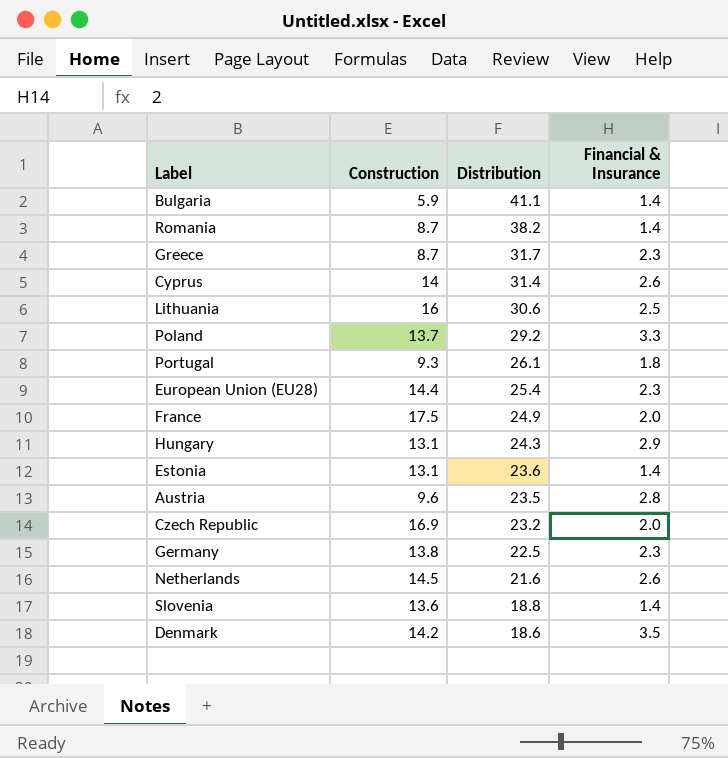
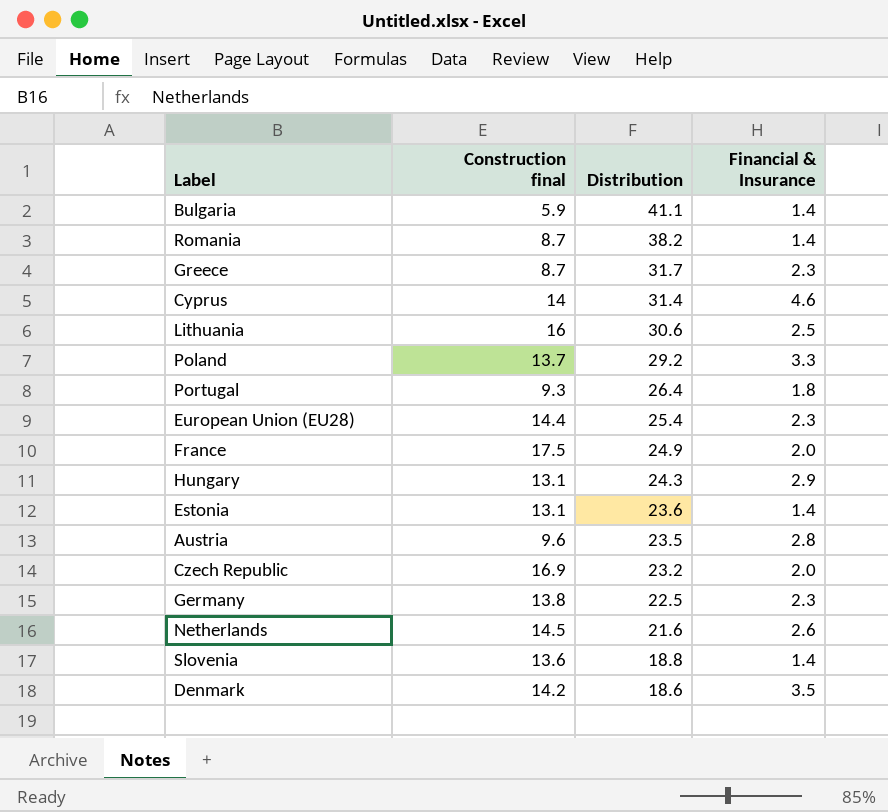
column name: Construction -> Construction final
Cyprus | Financial & Insurance: 2.6 -> 4.6
Portugal | Distribution: 26.1 -> 26.4

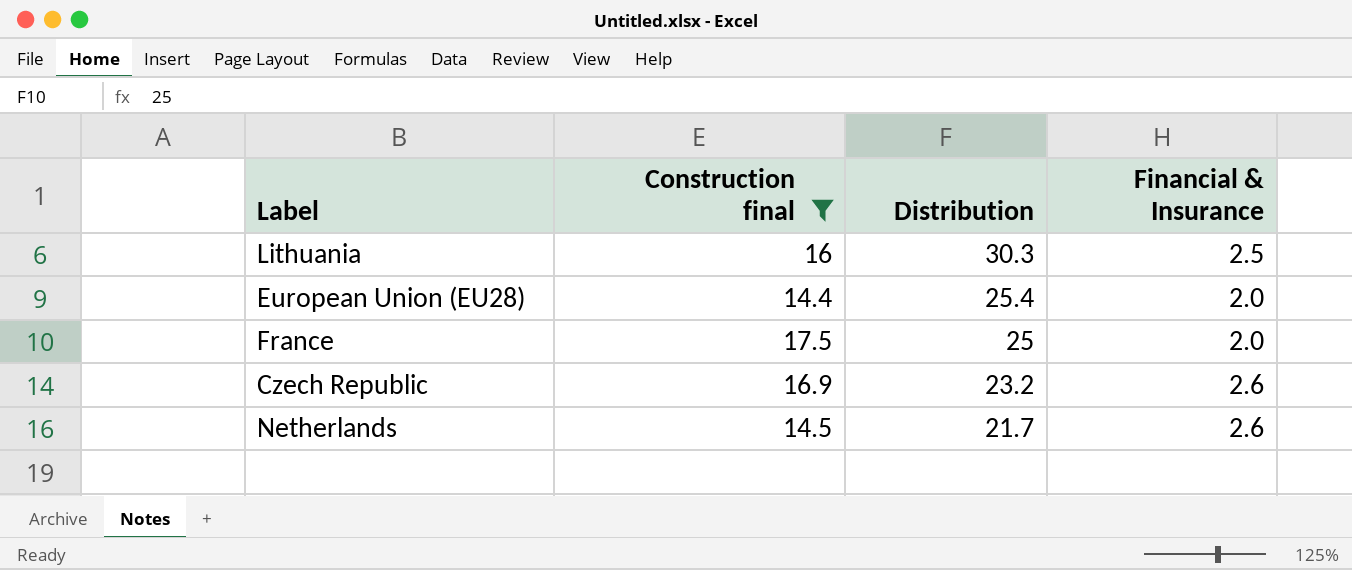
filter: none -> Construction final >= 14.4
Lithuania | Distribution: 30.6 -> 30.3
European Union (EU28) | Financial & Insurance: 2.3 -> 2.0
France | Distribution: 24.9 -> 25
Czech Republic | Financial & Insurance: 2.0 -> 2.6
Netherlands | Distribution: 21.6 -> 21.7

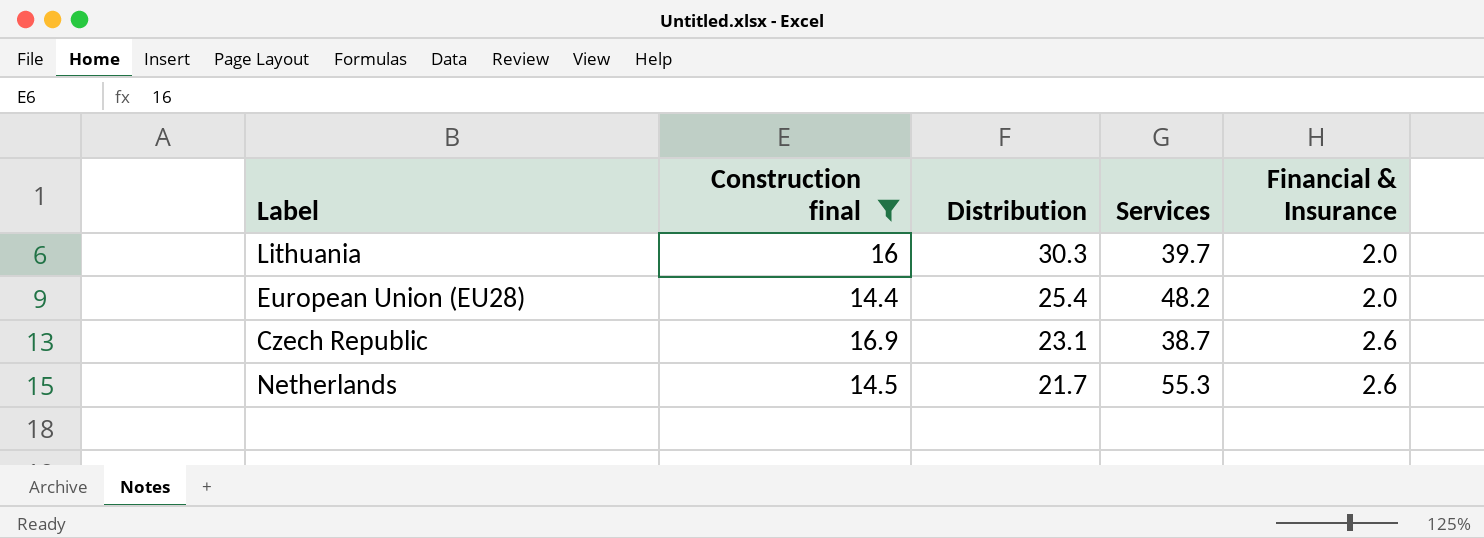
column Services | position: none -> 4
row France: 17.5 | 25 | 2.0 -> none
Lithuania | Financial & Insurance: 2.5 -> 2.0
Czech Republic | Distribution: 23.2 -> 23.1

